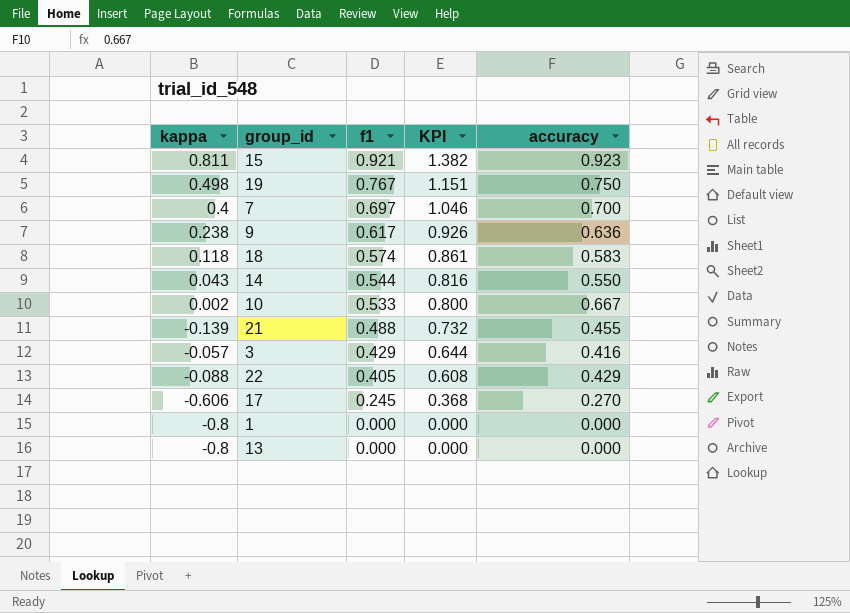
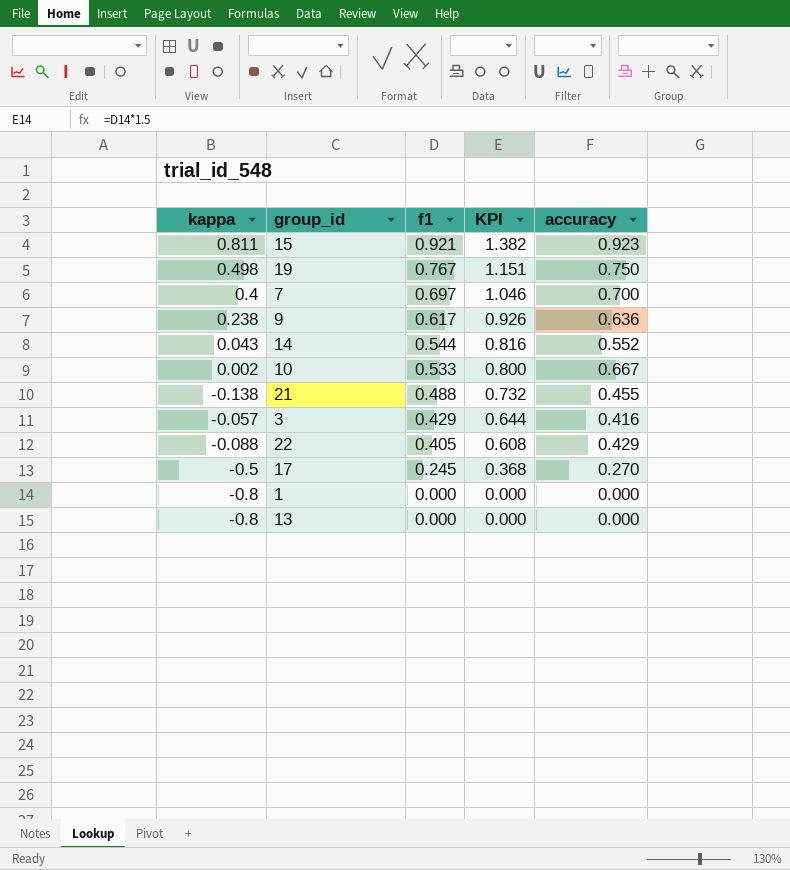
row 18: 0.118 | 0.574 | 0.861 | 0.583 -> none
14 | accuracy: 0.550 -> 0.552
21 | kappa: -0.139 -> -0.138
17 | kappa: -0.606 -> -0.5

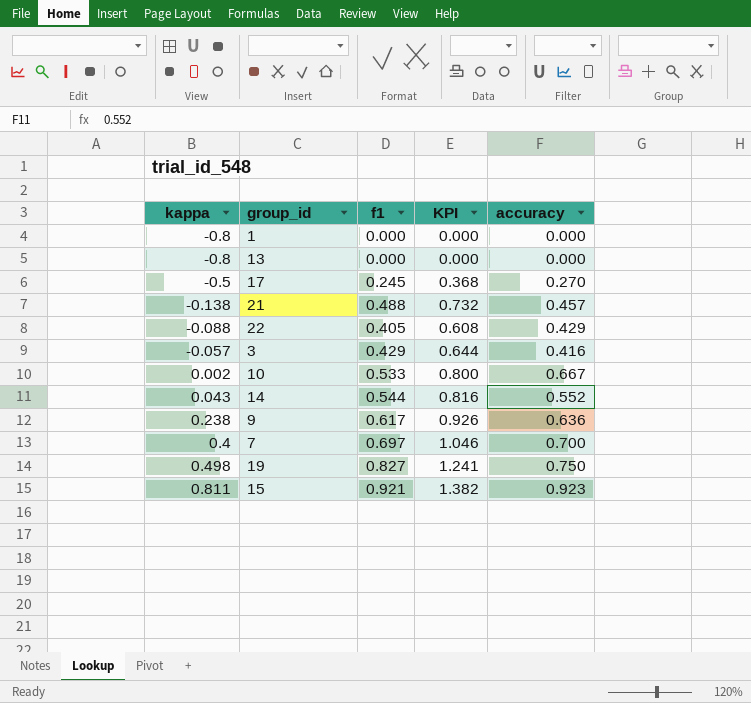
row order: f1 descending -> kappa ascending
21 | accuracy: 0.455 -> 0.457
19 | f1: 0.767 -> 0.827
19 | KPI: 1.151 -> 1.241

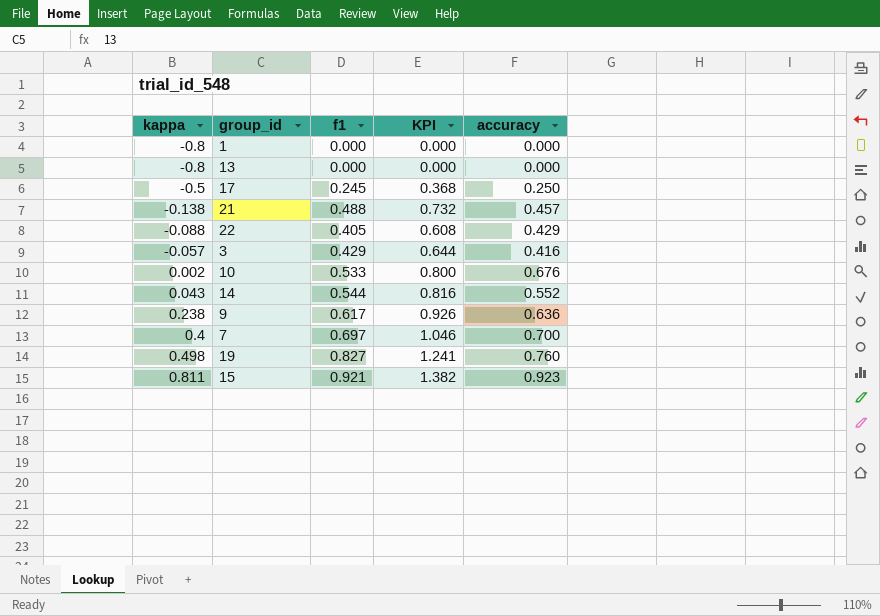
17 | accuracy: 0.270 -> 0.250
10 | accuracy: 0.667 -> 0.676
19 | accuracy: 0.750 -> 0.760

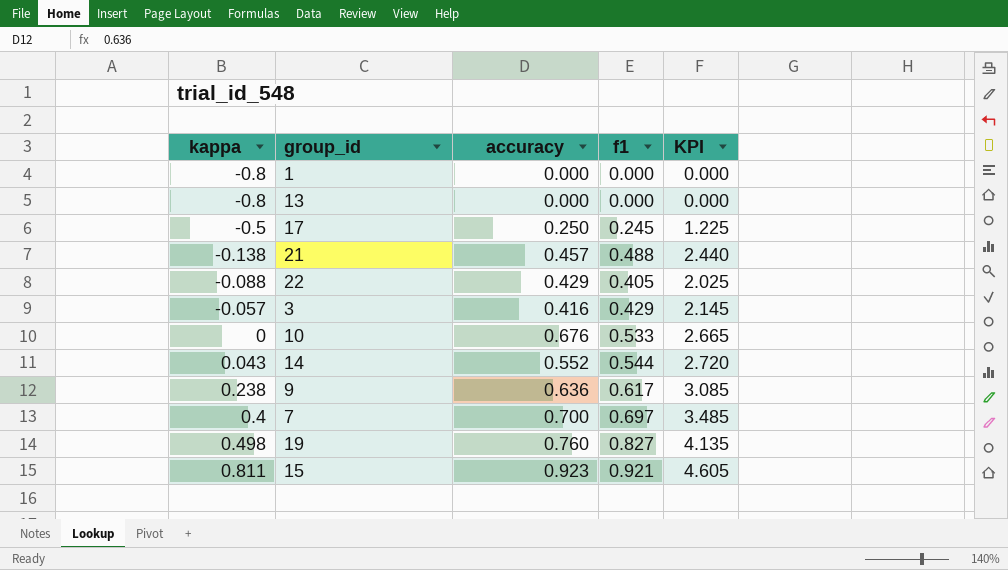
column accuracy | position: 5 -> 3
column KPI | formula: [f1] * 1.5 -> [f1] * 5
10 | kappa: 0.002 -> 0

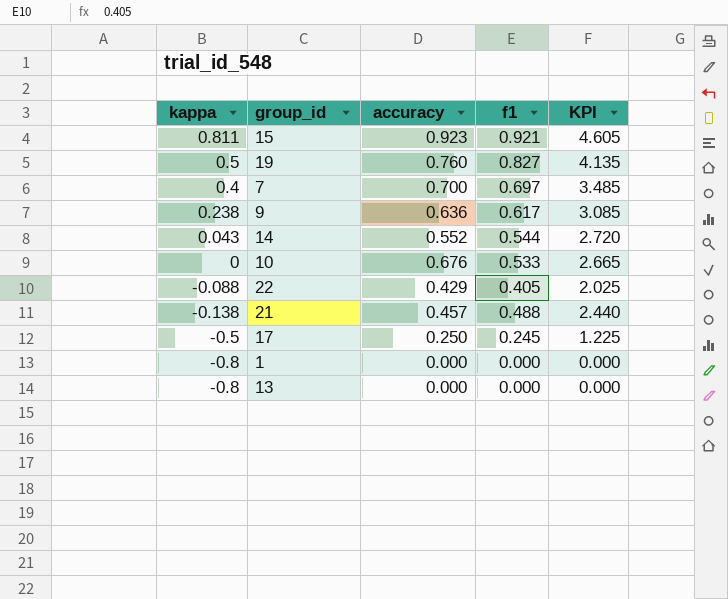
row order: kappa ascending -> kappa descending
row 3: -0.057 | 0.416 | 0.429 | 2.145 -> none
19 | kappa: 0.498 -> 0.5

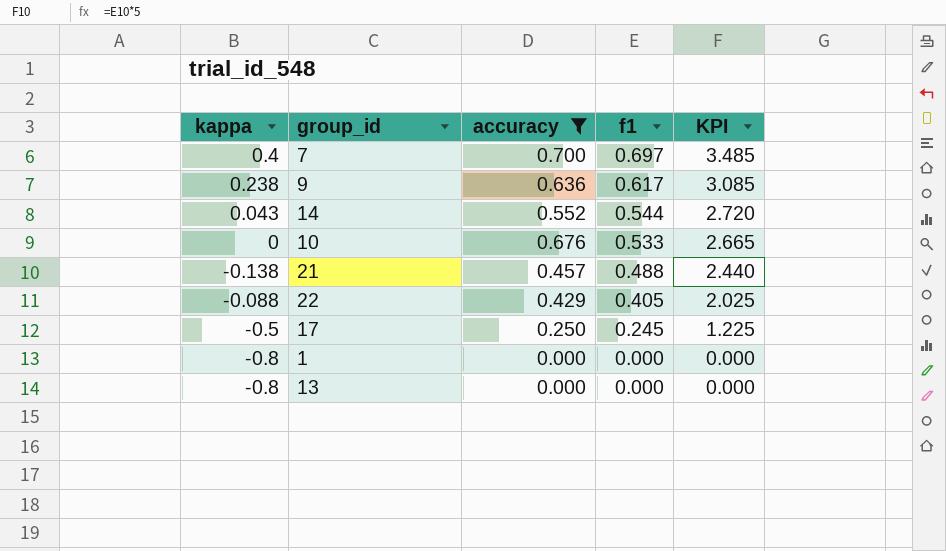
filter: none -> accuracy <= 0.700
row order: kappa descending -> f1 descending

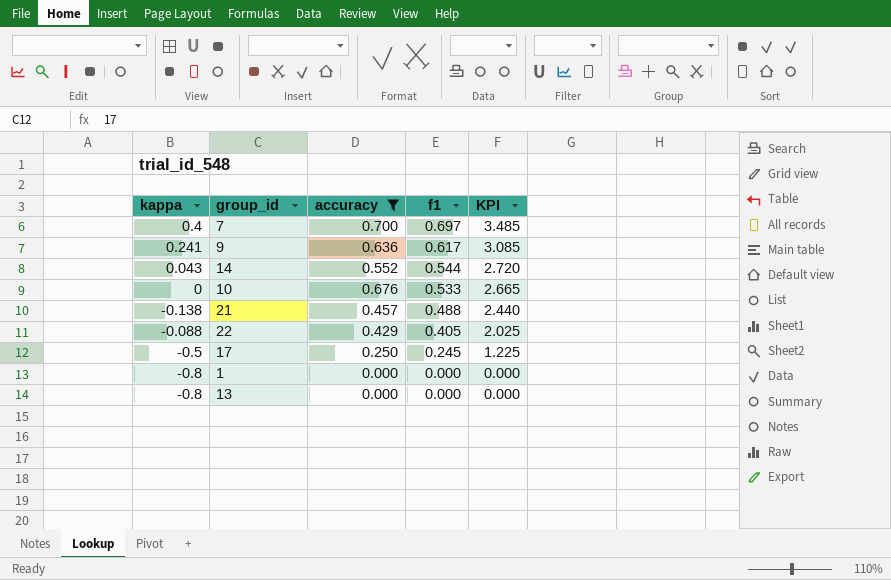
9 | kappa: 0.238 -> 0.241

